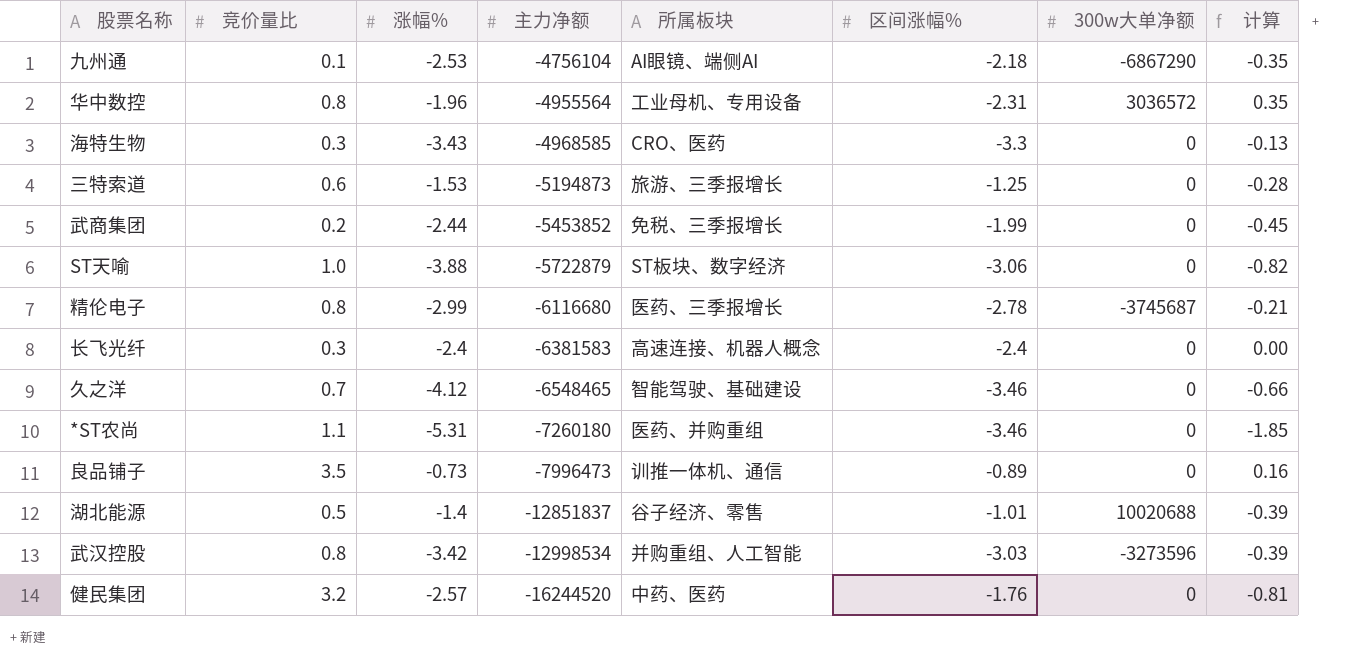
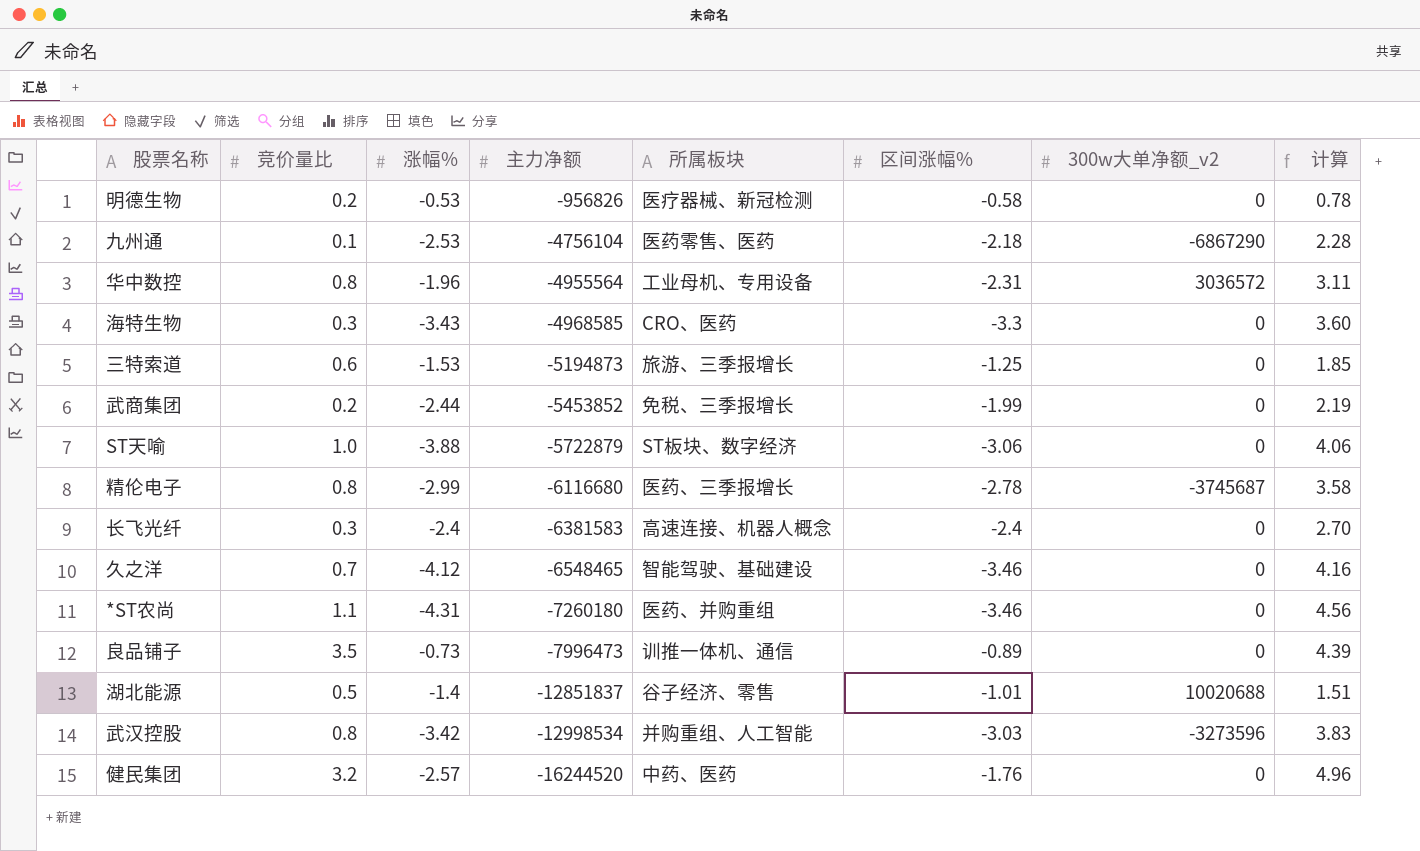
column name: 300w大单净额 -> 300w大单净额_v2
column 计算 | formula: [涨幅%] - [区间涨幅%] -> [竞价量比] - [区间涨幅%]
row 明德生物: none -> 0.2 | -0.53 | -956826 | 医疗器械、新冠检测 | -0.58 | 0 | 0.78
九州通 | 所属板块: AI眼镜、端侧AI -> 医药零售、医药
*ST农尚 | 涨幅%: -5.31 -> -4.31

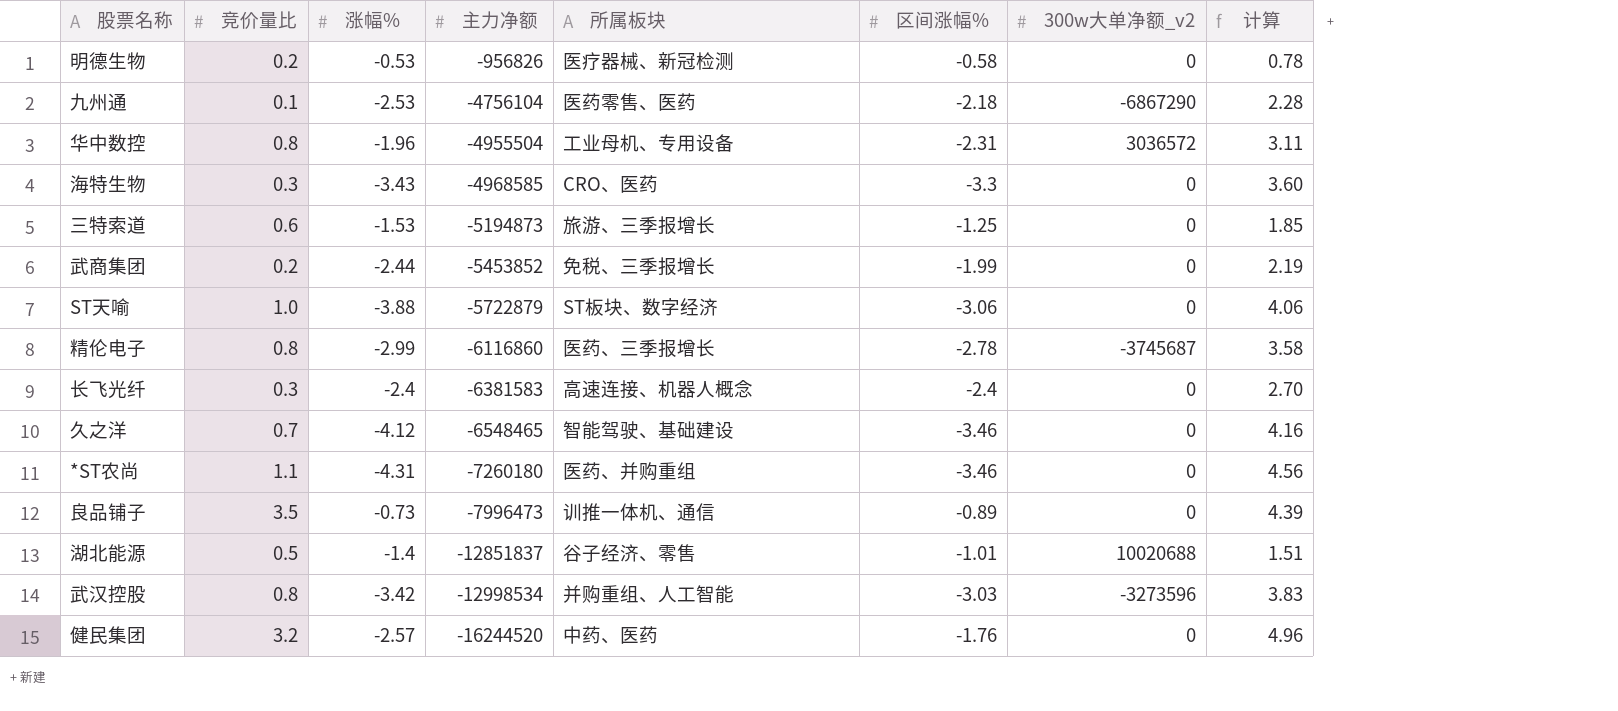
华中数控 | 主力净额: -4955564 -> -4955504
精伦电子 | 主力净额: -6116680 -> -6116860

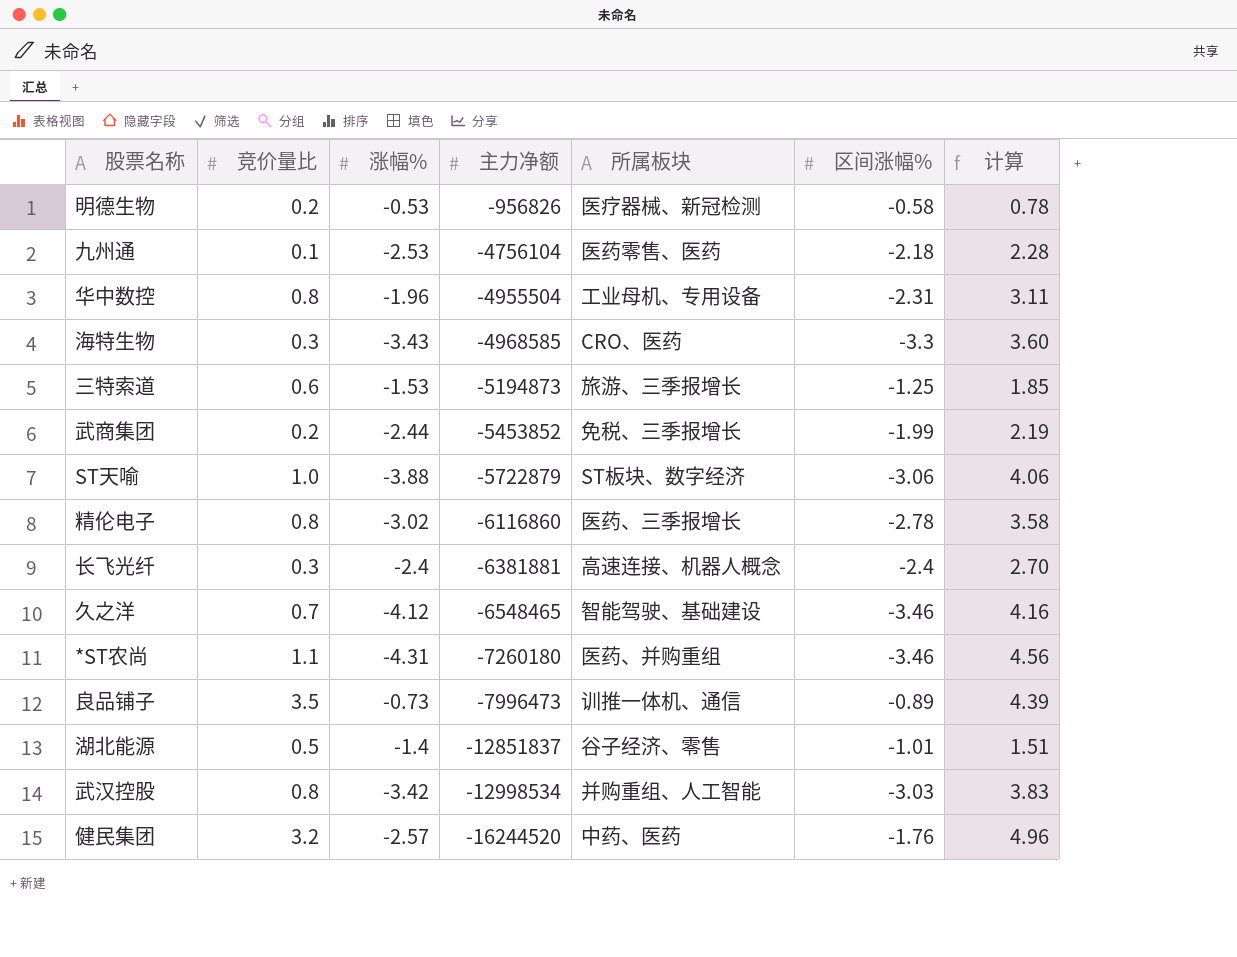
column 300w大单净额_v2 | position: 7 -> none
精伦电子 | 涨幅%: -2.99 -> -3.02
长飞光纤 | 主力净额: -6381583 -> -6381881

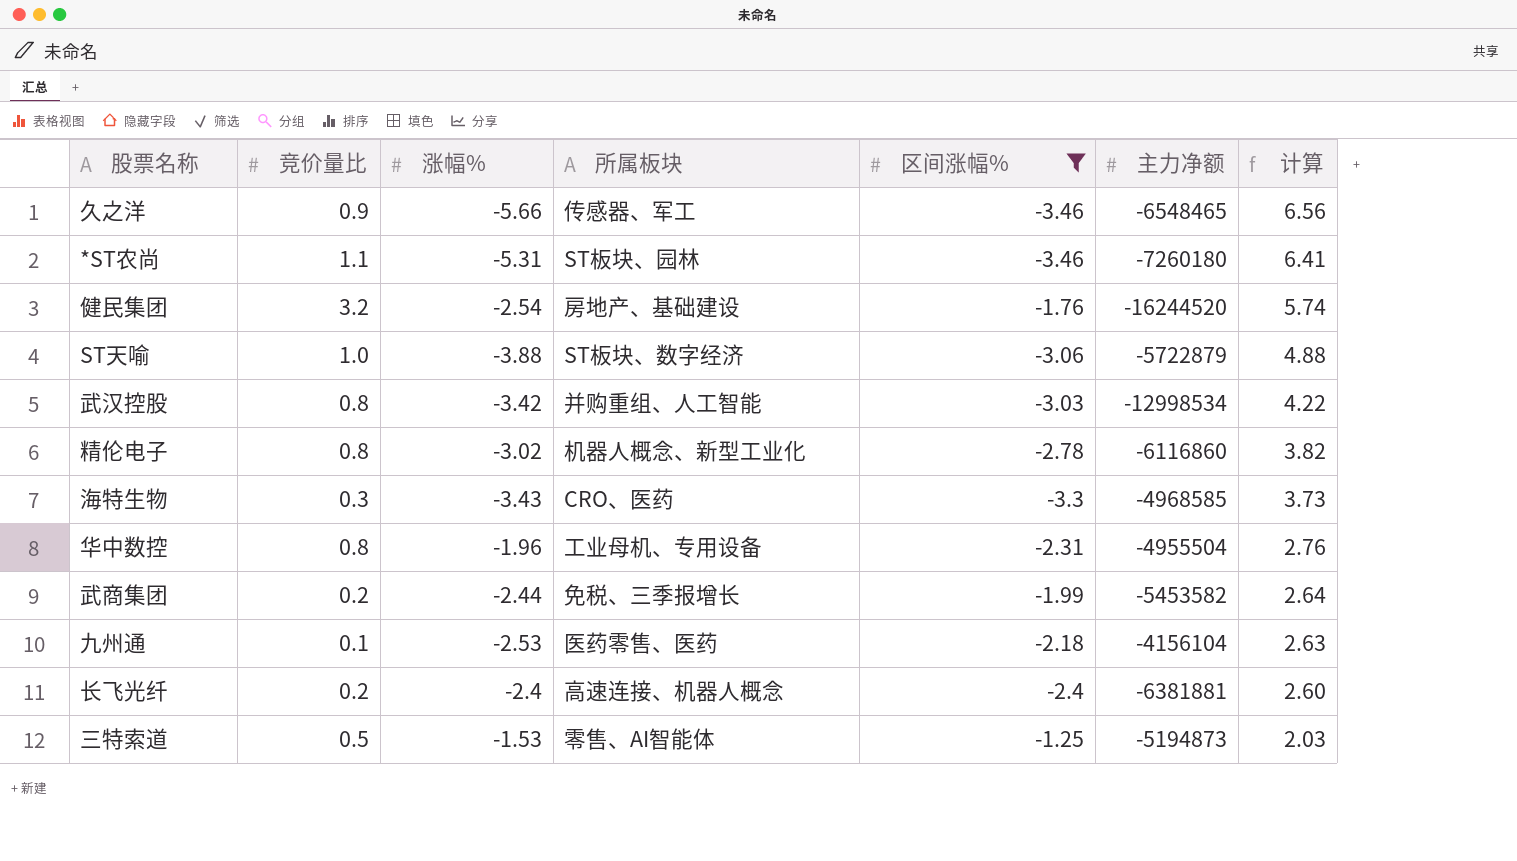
filter: none -> 区间涨幅% <= -1.25
row order: 主力净额 descending -> 计算 descending
column 主力净额 | position: 4 -> 6
column 计算 | formula: [竞价量比] - [区间涨幅%] -> [竞价量比] - [涨幅%]
久之洋 | 竞价量比: 0.7 -> 0.9
久之洋 | 涨幅%: -4.12 -> -5.66
久之洋 | 所属板块: 智能驾驶、基础建设 -> 传感器、军工
*ST农尚 | 涨幅%: -4.31 -> -5.31
*ST农尚 | 所属板块: 医药、并购重组 -> ST板块、园林
健民集团 | 涨幅%: -2.57 -> -2.54
健民集团 | 所属板块: 中药、医药 -> 房地产、基础建设
精伦电子 | 所属板块: 医药、三季报增长 -> 机器人概念、新型工业化
武商集团 | 主力净额: -5453852 -> -5453582
九州通 | 主力净额: -4756104 -> -4156104
长飞光纤 | 竞价量比: 0.3 -> 0.2
三特索道 | 竞价量比: 0.6 -> 0.5
三特索道 | 所属板块: 旅游、三季报增长 -> 零售、AI智能体

